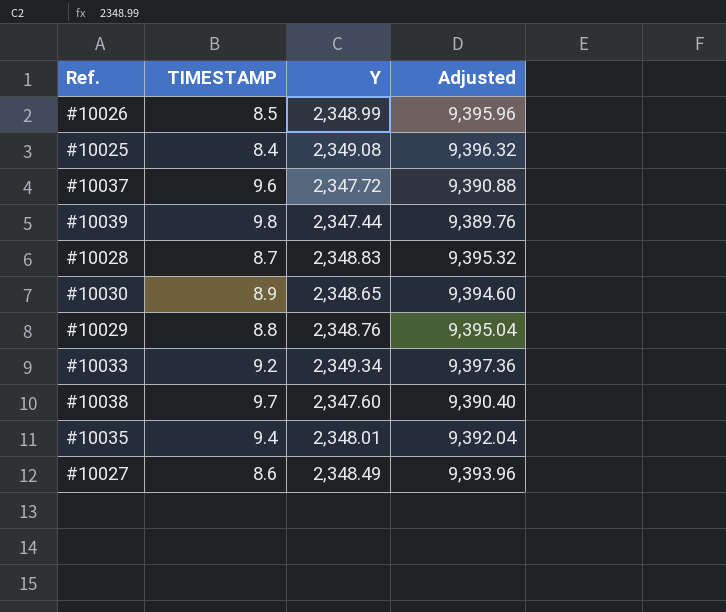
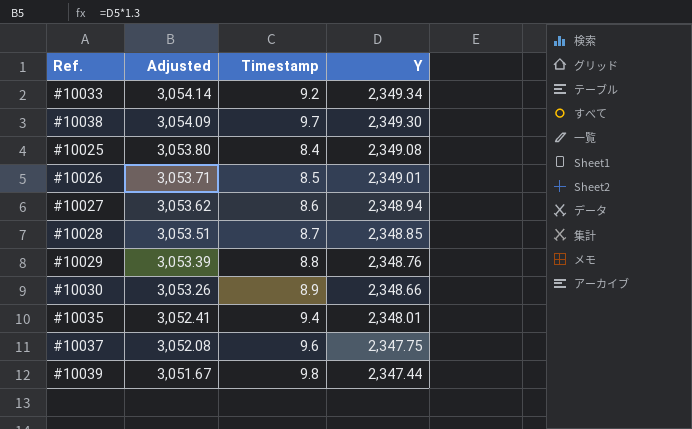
row order: none -> Adjusted descending
column Adjusted | formula: [Y] * 4 -> [Y] * 1.3
column Adjusted | position: 4 -> 2
column name: TIMESTAMP -> Timestamp
#10038 | Y: 2,347.60 -> 2,349.30
#10026 | Y: 2,348.99 -> 2,349.01
#10027 | Y: 2,348.49 -> 2,348.94
#10028 | Y: 2,348.83 -> 2,348.85
#10030 | Y: 2,348.65 -> 2,348.66
#10037 | Y: 2,347.72 -> 2,347.75

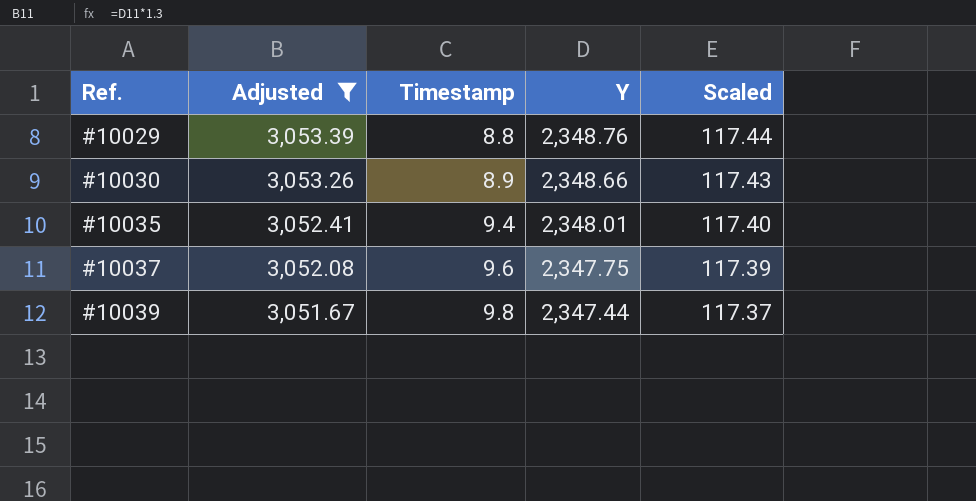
filter: none -> Adjusted <= 3,053.39
column Scaled | formula: none -> [Y] * 0.05

